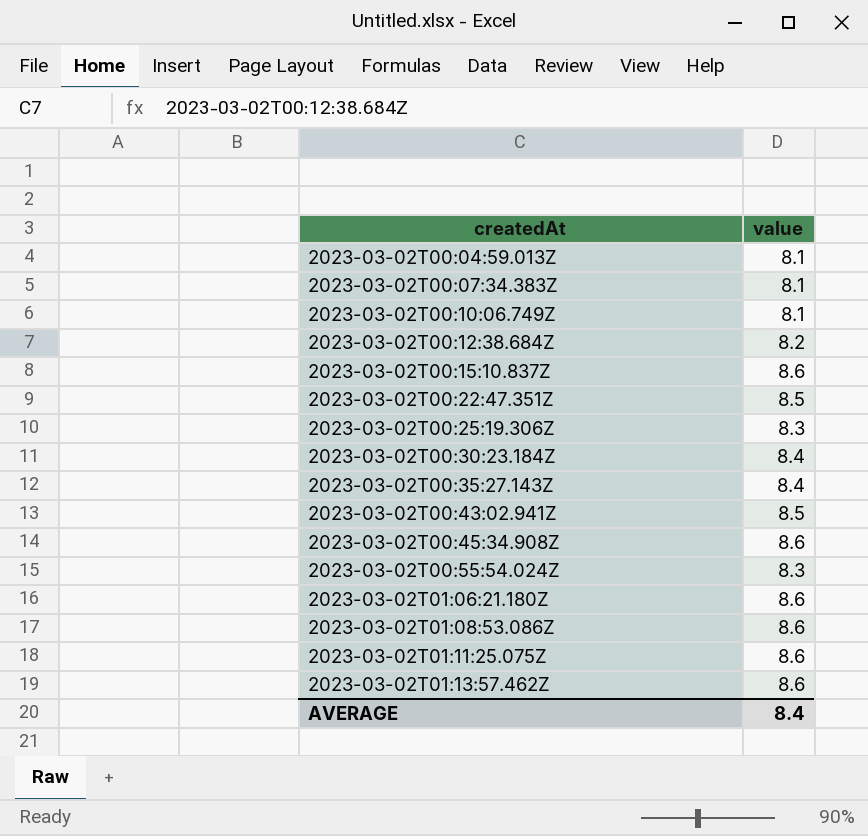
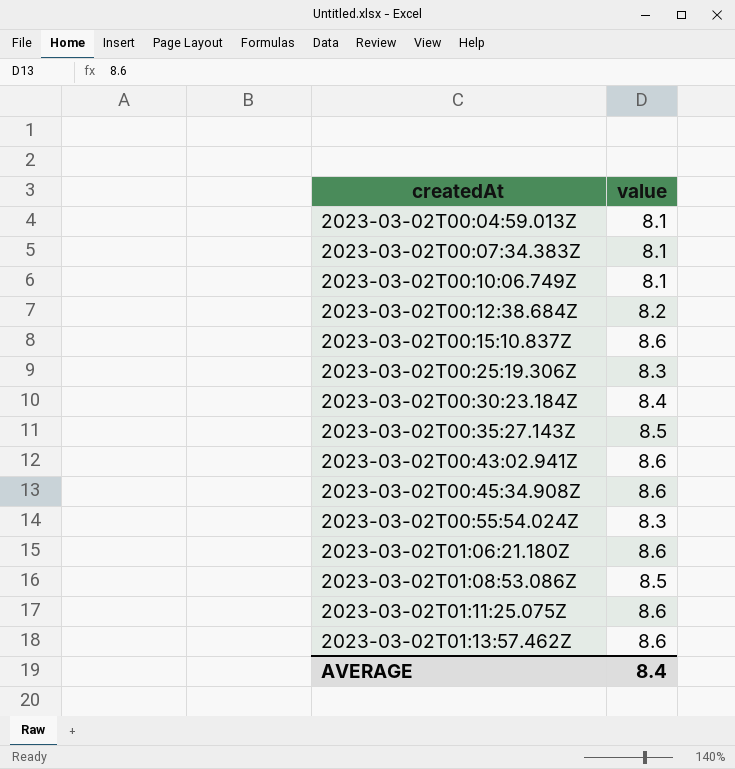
row 2023-03-02T00:22:47.351Z: 8.5 -> none
2023-03-02T00:35:27.143Z | value: 8.4 -> 8.5
2023-03-02T00:43:02.941Z | value: 8.5 -> 8.6
2023-03-02T01:08:53.086Z | value: 8.6 -> 8.5

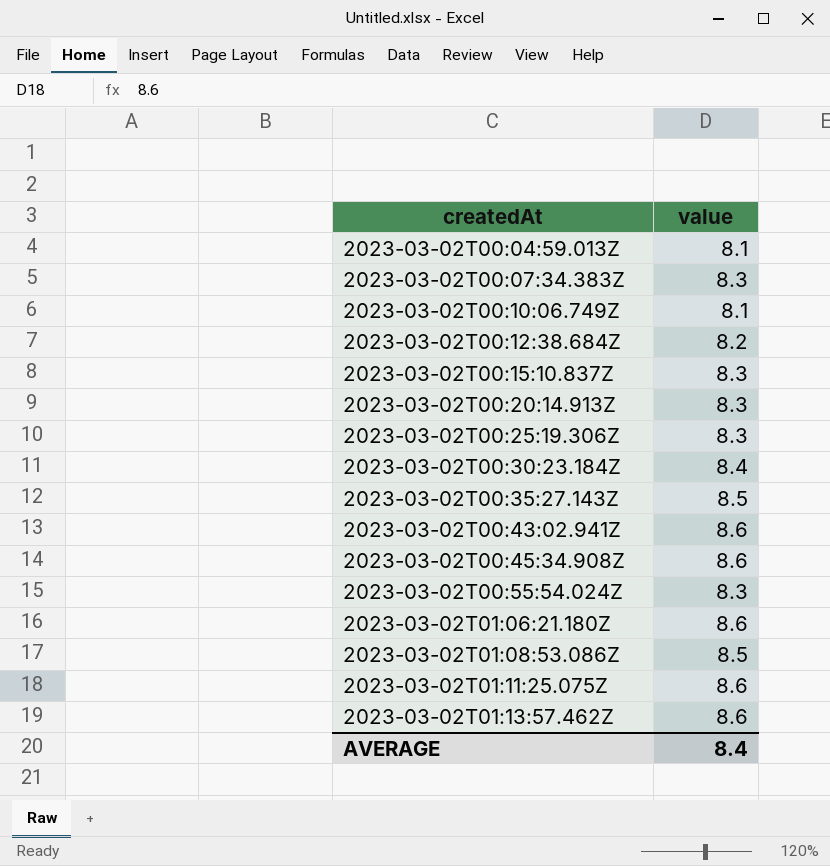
2023-03-02T00:07:34.383Z | value: 8.1 -> 8.3
2023-03-02T00:15:10.837Z | value: 8.6 -> 8.3
row 2023-03-02T00:20:14.913Z: none -> 8.3

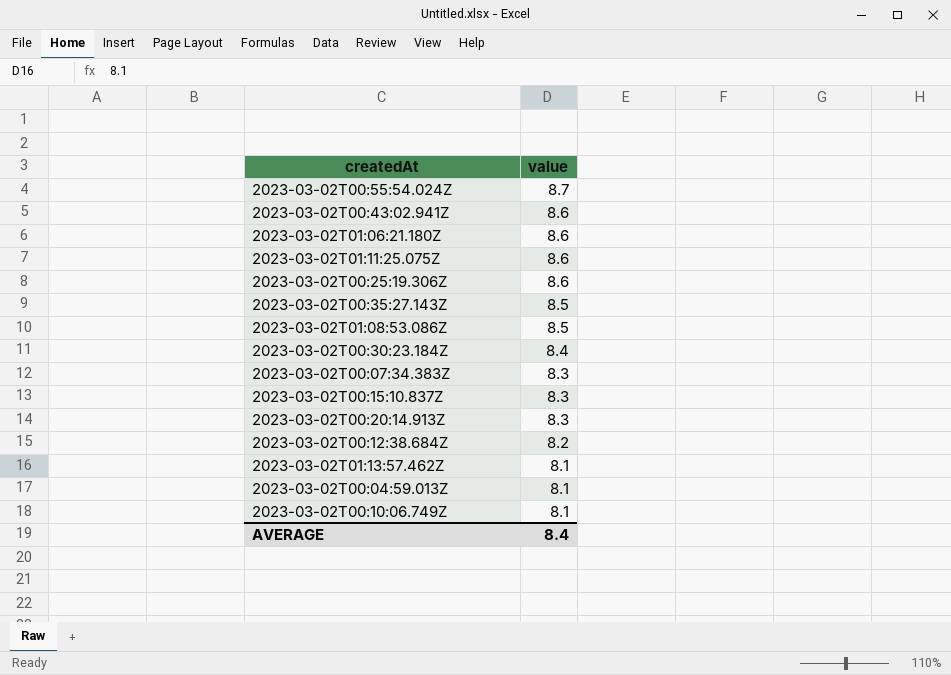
row order: createdAt ascending -> value descending
row 2023-03-02T00:45:34.908Z: 8.6 -> none
2023-03-02T00:55:54.024Z | value: 8.3 -> 8.7
2023-03-02T00:25:19.306Z | value: 8.3 -> 8.6
2023-03-02T01:13:57.462Z | value: 8.6 -> 8.1

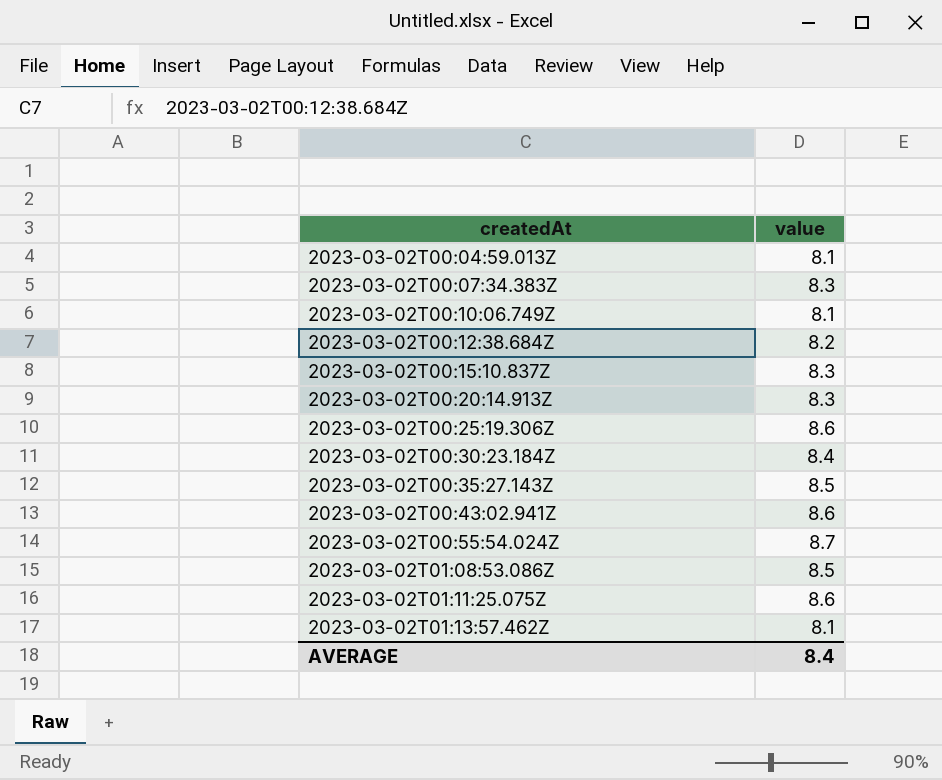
row order: value descending -> createdAt ascending
row 2023-03-02T01:06:21.180Z: 8.6 -> none

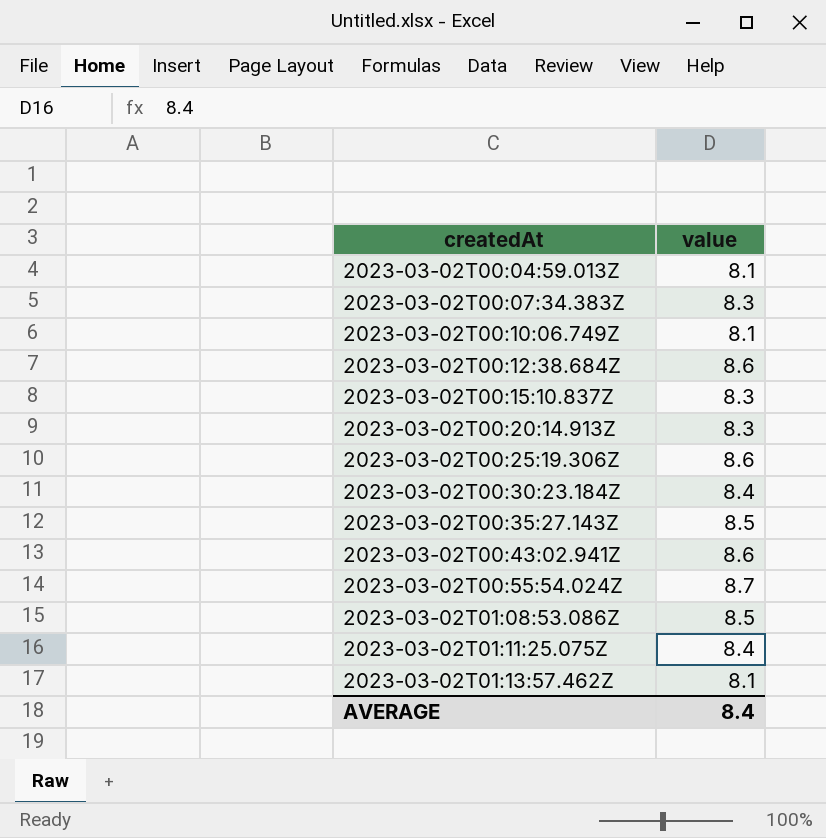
2023-03-02T00:12:38.684Z | value: 8.2 -> 8.6
2023-03-02T01:11:25.075Z | value: 8.6 -> 8.4

